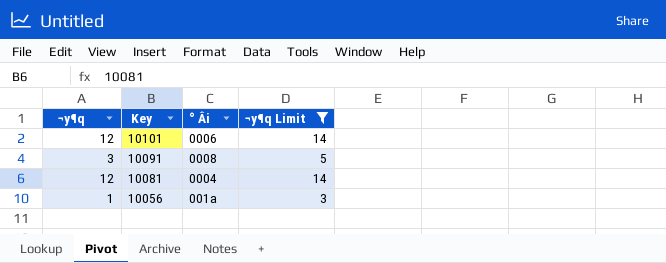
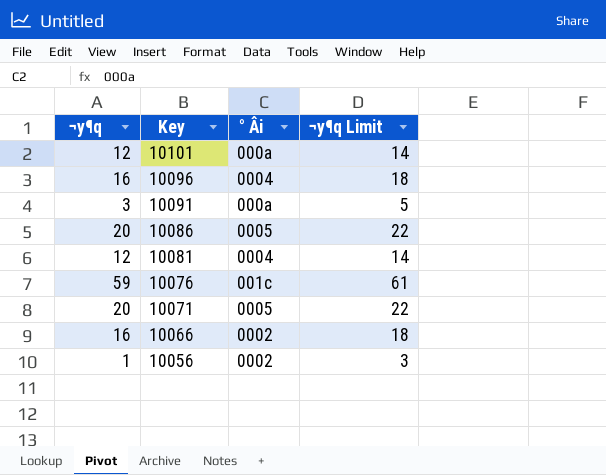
filter: ¬y¶q Limit <= 14 -> none
10101 | ° Âi: 0006 -> 000a
10091 | ° Âi: 0008 -> 000a
10056 | ° Âi: 001a -> 0002

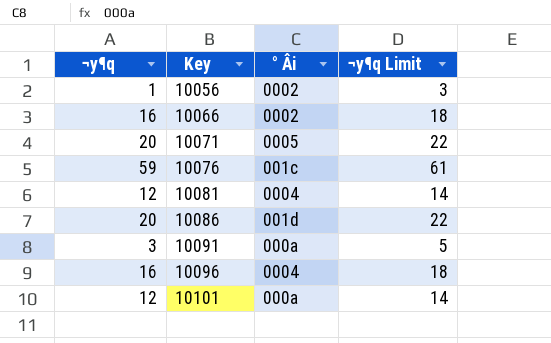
row order: Key descending -> Key ascending
10086 | ° Âi: 0005 -> 001d

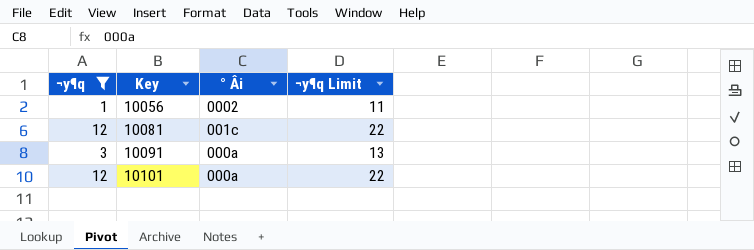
filter: none -> ¬y¶q <= 12
column ¬y¶q Limit | formula: [¬y¶q] + 2 -> [¬y¶q] + 10
10081 | ° Âi: 0004 -> 001c

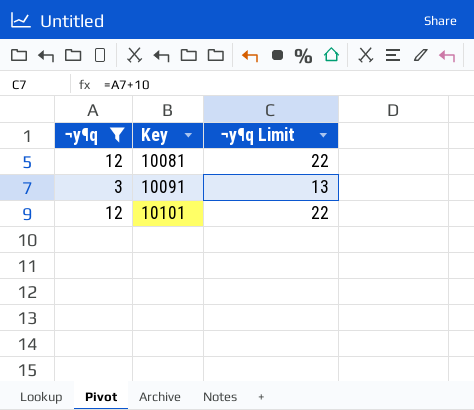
column ° Âi | position: 3 -> none
row 10056: 1 | 0002 | 11 -> none

